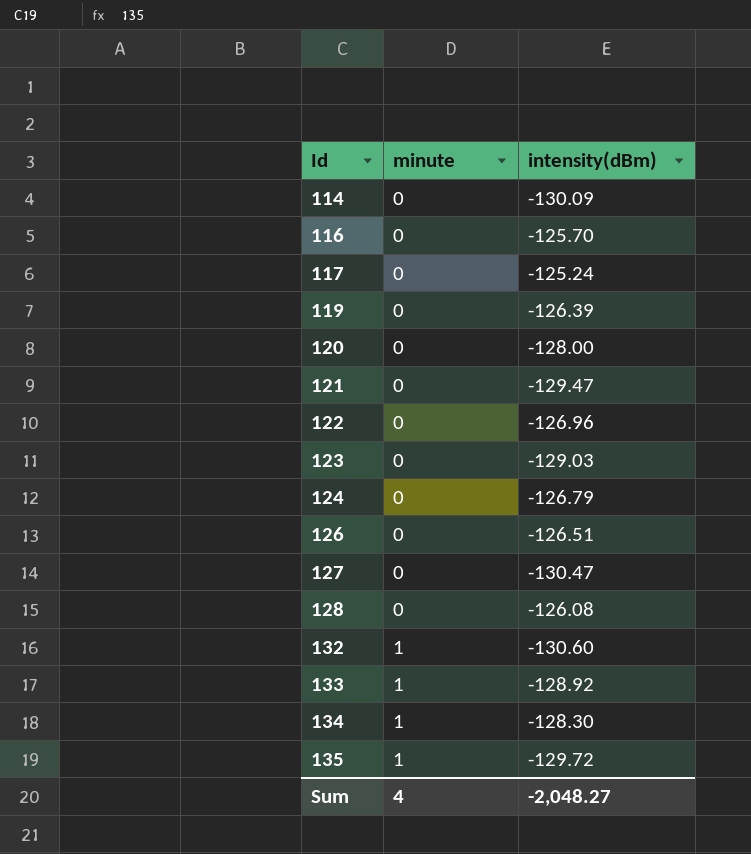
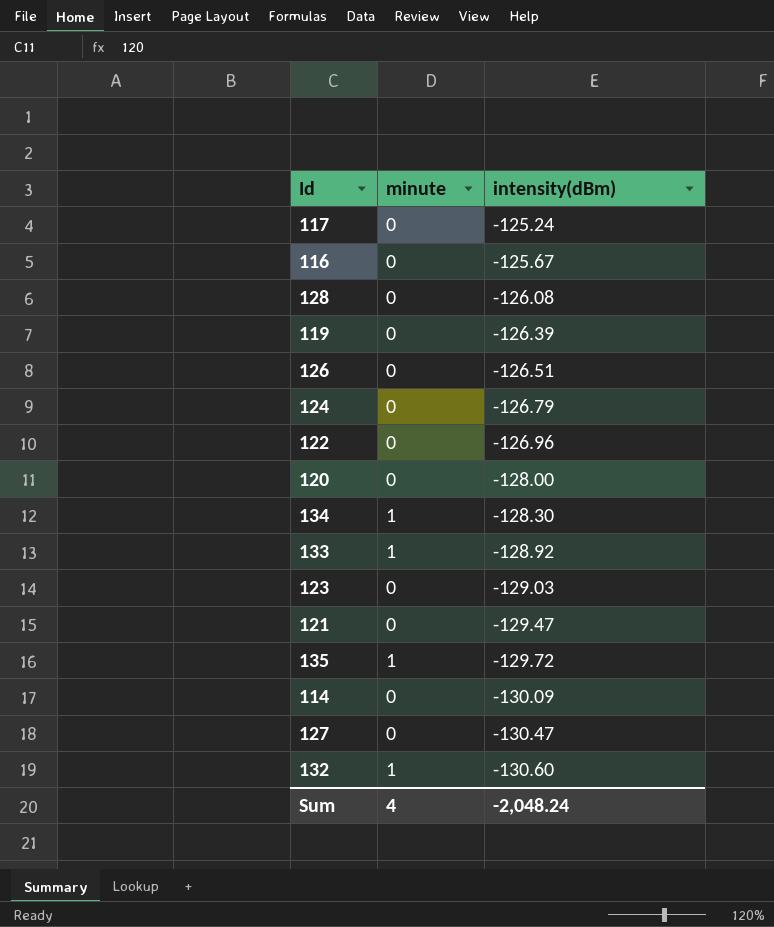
row order: Id ascending -> intensity(dBm) descending
116 | intensity(dBm): -125.70 -> -125.67
Sum | intensity(dBm): -2,048.27 -> -2,048.24

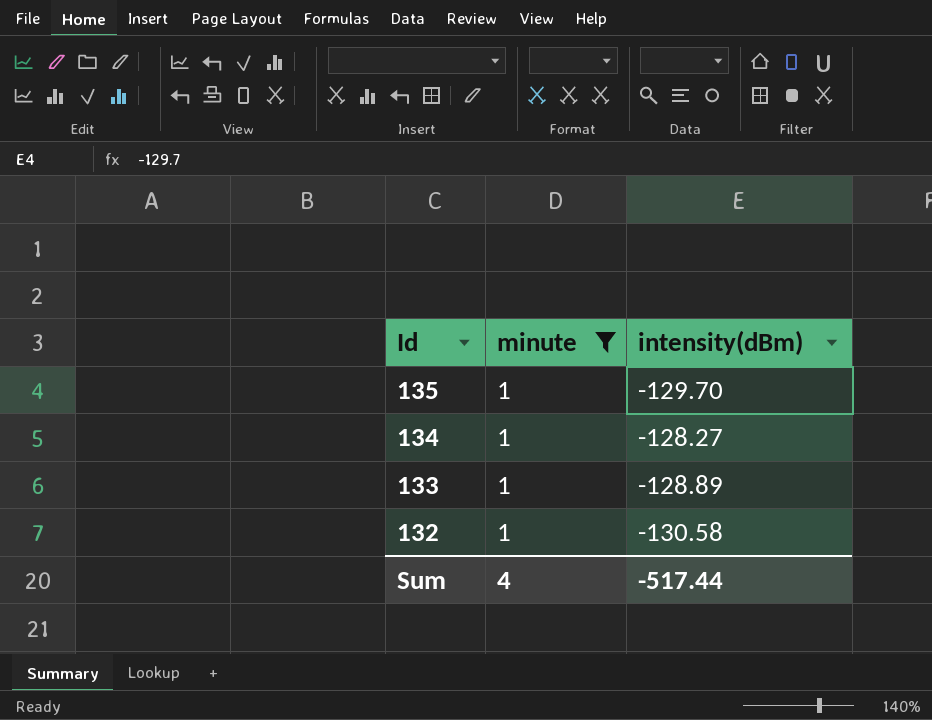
filter: none -> minute = 1
row order: intensity(dBm) descending -> Id descending
135 | intensity(dBm): -129.72 -> -129.70
134 | intensity(dBm): -128.30 -> -128.27
133 | intensity(dBm): -128.92 -> -128.89
132 | intensity(dBm): -130.60 -> -130.58
Sum | intensity(dBm): -2,048.24 -> -517.44

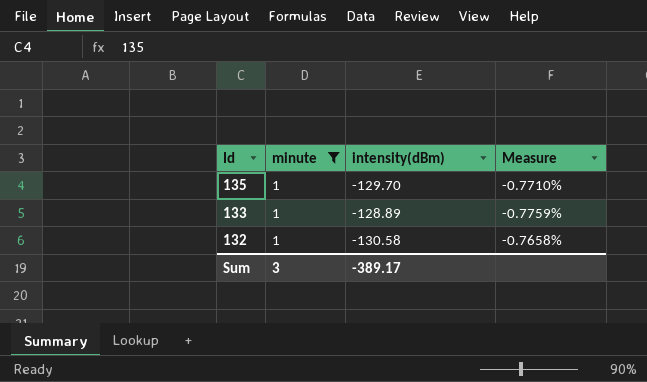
column Measure | formula: none -> [minute] / [intensity(dBm)]
row 134: 1 | -128.27 -> none
Sum | minute: 4 -> 3
Sum | intensity(dBm): -517.44 -> -389.17

